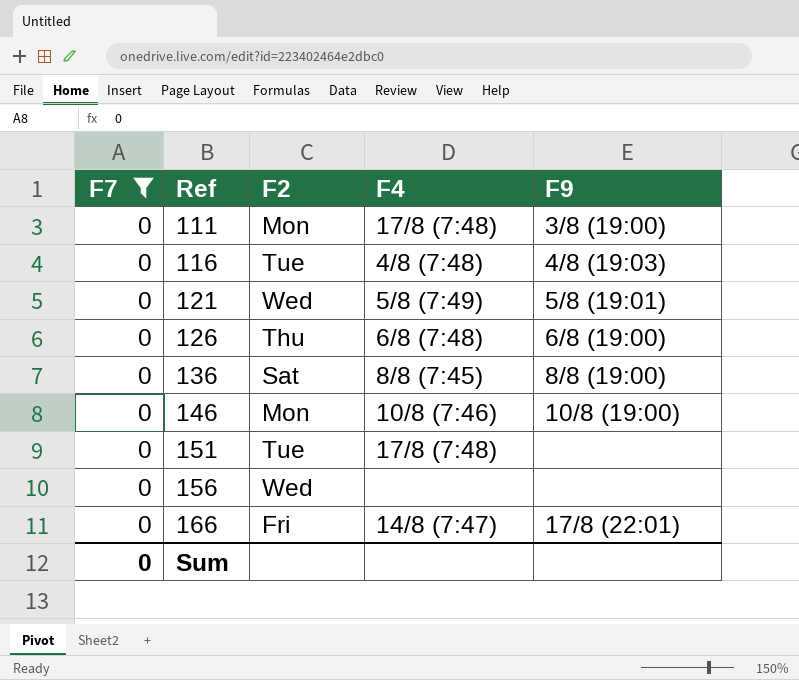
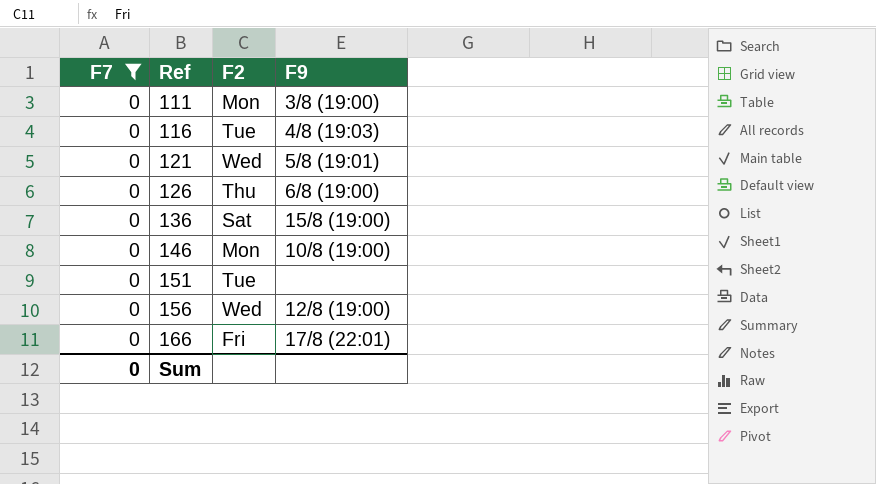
column F4 | position: 4 -> none
136 | F9: 8/8 (19:00) -> 15/8 (19:00)
156 | F9: none -> 12/8 (19:00)

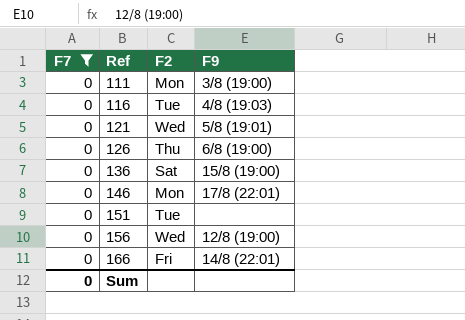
146 | F9: 10/8 (19:00) -> 17/8 (22:01)
166 | F9: 17/8 (22:01) -> 14/8 (22:01)

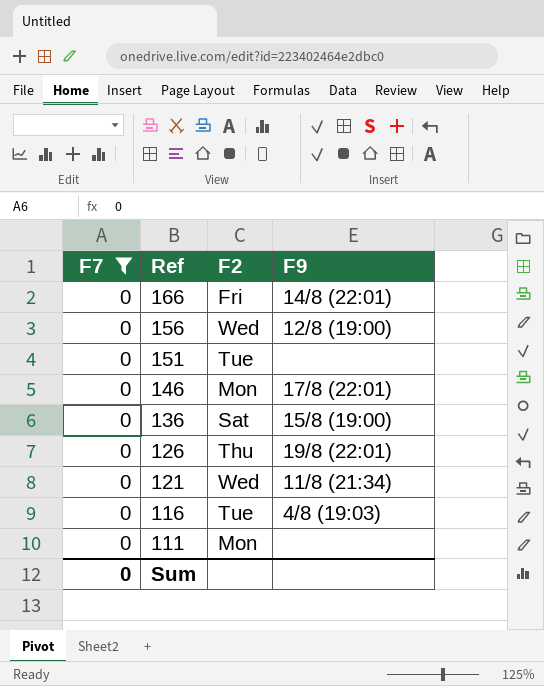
row order: Ref ascending -> Ref descending
126 | F9: 6/8 (19:00) -> 19/8 (22:01)
121 | F9: 5/8 (19:01) -> 11/8 (21:34)
111 | F9: 3/8 (19:00) -> none

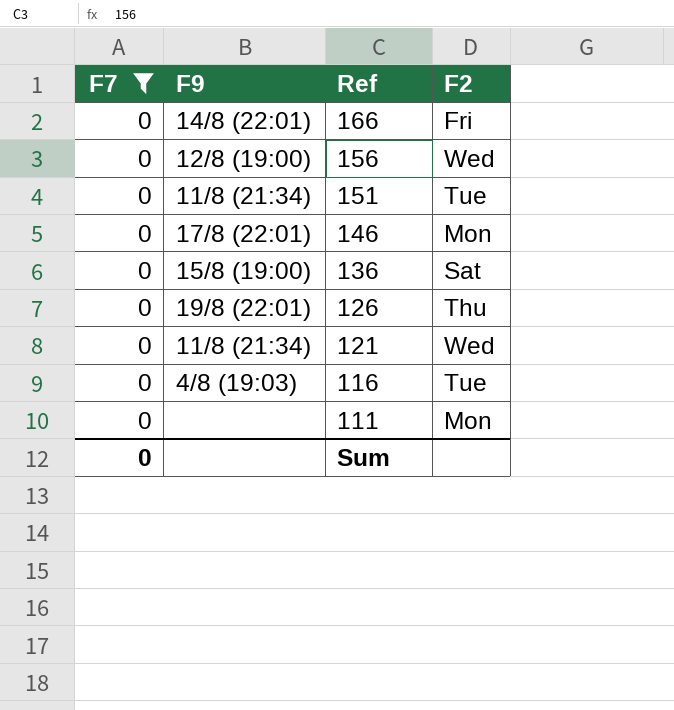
column F9 | position: 4 -> 2
151 | F9: none -> 11/8 (21:34)

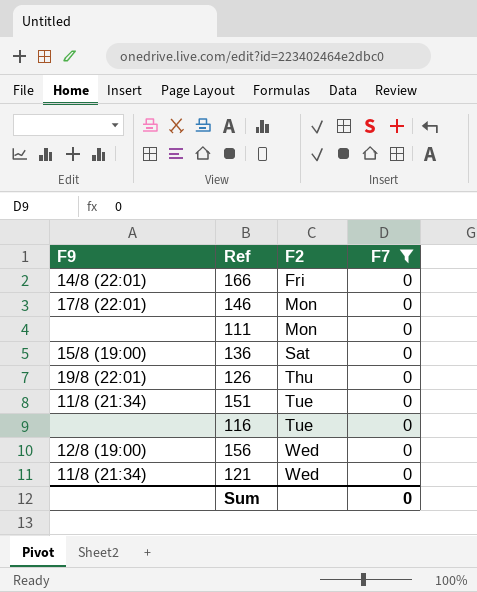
row order: Ref descending -> F2 ascending
column F7 | position: 1 -> 4
116 | F9: 4/8 (19:03) -> none

